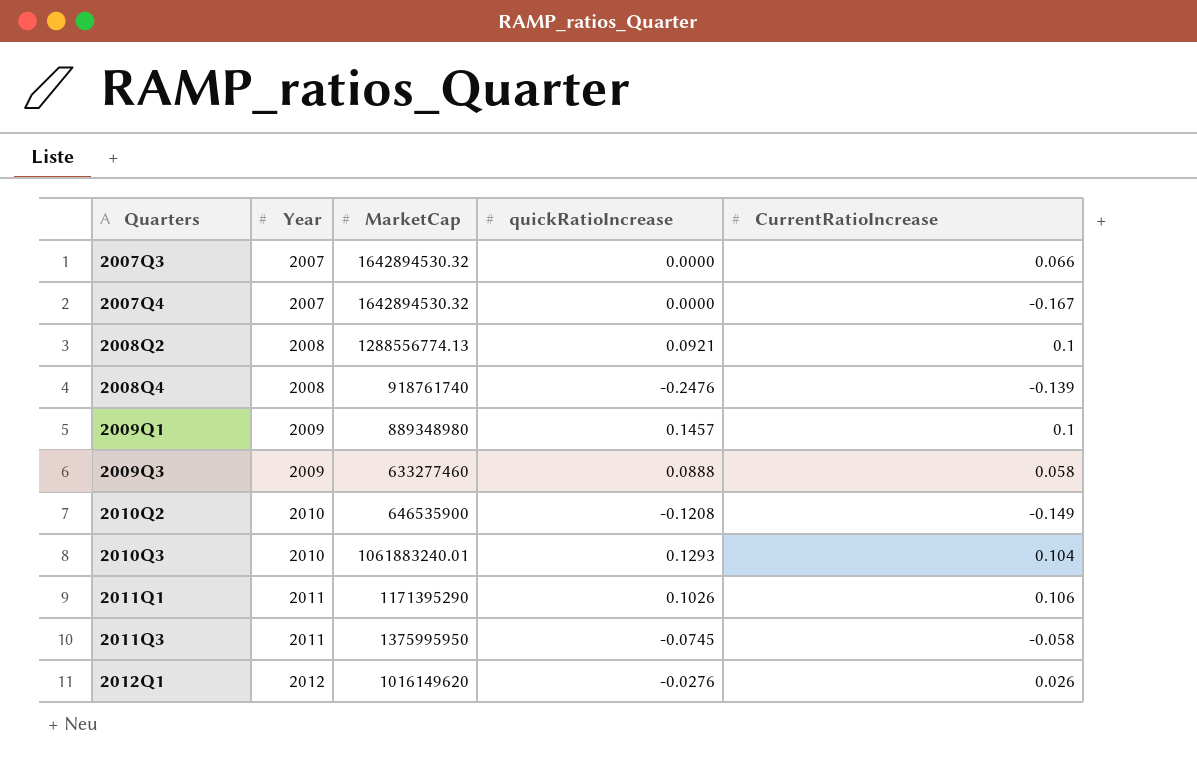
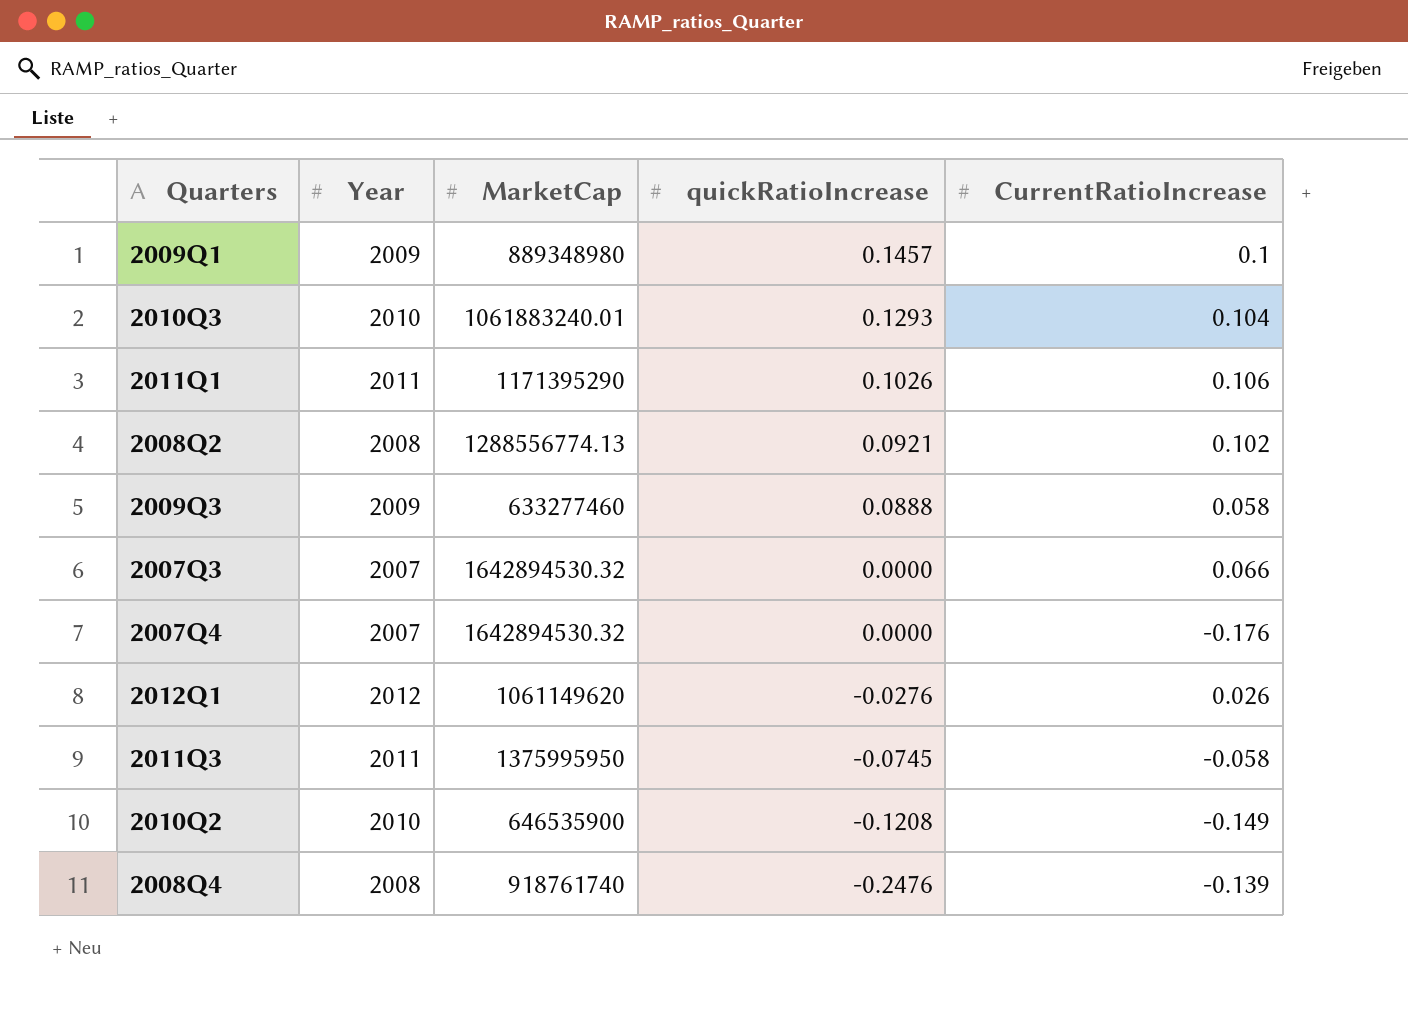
row order: Quarters ascending -> quickRatioIncrease descending
2008Q2 | CurrentRatioIncrease: 0.1 -> 0.102
2007Q4 | CurrentRatioIncrease: -0.167 -> -0.176
2012Q1 | MarketCap: 1016149620 -> 1061149620

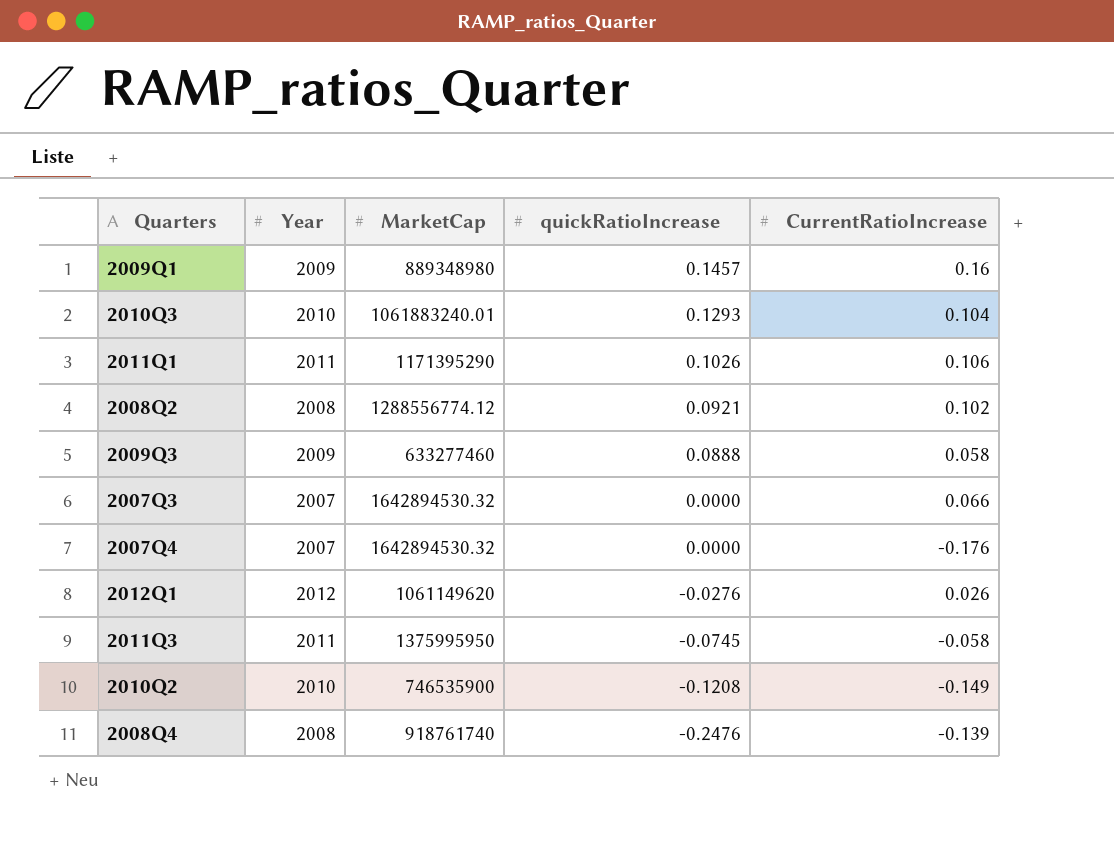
2009Q1 | CurrentRatioIncrease: 0.1 -> 0.16
2008Q2 | MarketCap: 1288556774.13 -> 1288556774.12
2010Q2 | MarketCap: 646535900 -> 746535900

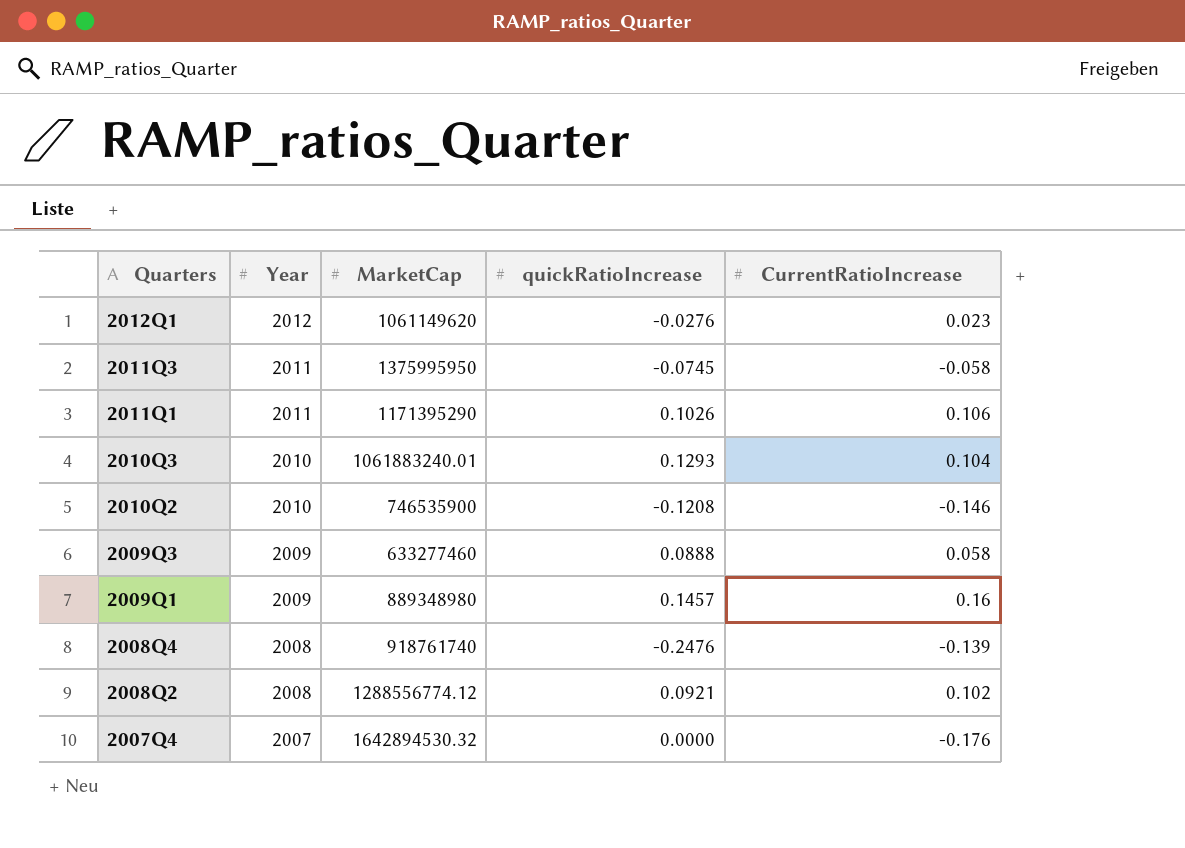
row order: quickRatioIncrease descending -> Quarters descending
row 2007Q3: 2007 | 1642894530.32 | 0.0000 | 0.066 -> none
2012Q1 | CurrentRatioIncrease: 0.026 -> 0.023
2010Q2 | CurrentRatioIncrease: -0.149 -> -0.146

